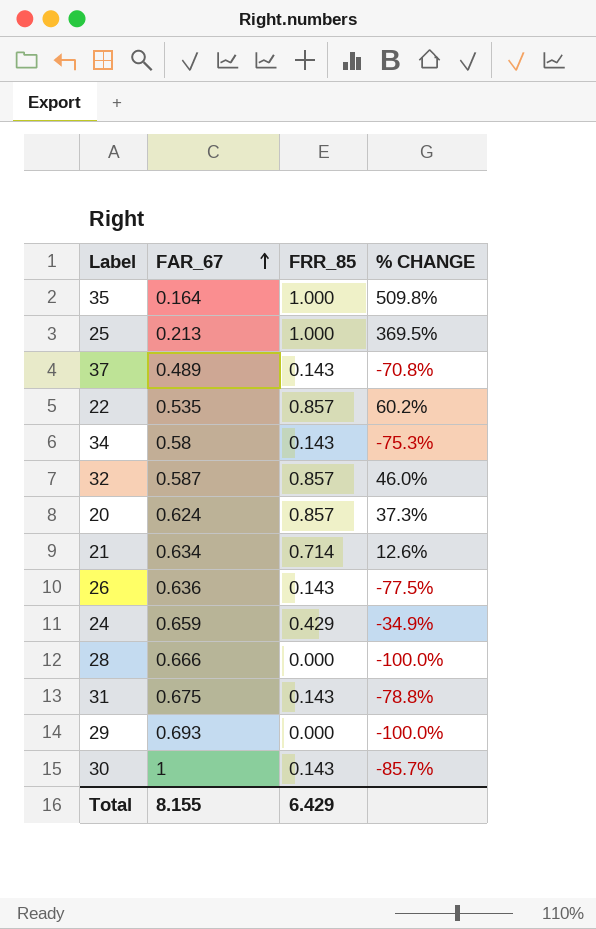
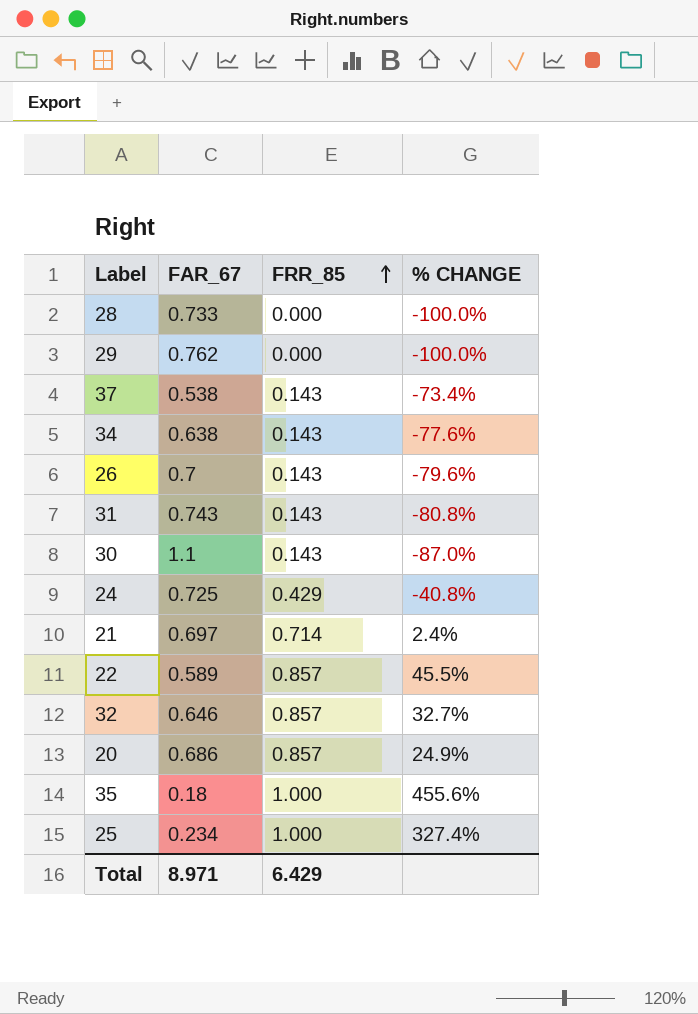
row order: FAR_67 ascending -> FRR_85 ascending
28 | FAR_67: 0.666 -> 0.733
29 | FAR_67: 0.693 -> 0.762
37 | FAR_67: 0.489 -> 0.538
37 | % CHANGE: -70.8% -> -73.4%
34 | FAR_67: 0.58 -> 0.638
34 | % CHANGE: -75.3% -> -77.6%
26 | FAR_67: 0.636 -> 0.7
26 | % CHANGE: -77.5% -> -79.6%
31 | FAR_67: 0.675 -> 0.743
31 | % CHANGE: -78.8% -> -80.8%
30 | FAR_67: 1 -> 1.1
30 | % CHANGE: -85.7% -> -87.0%
24 | FAR_67: 0.659 -> 0.725
24 | % CHANGE: -34.9% -> -40.8%
21 | FAR_67: 0.634 -> 0.697
21 | % CHANGE: 12.6% -> 2.4%
22 | FAR_67: 0.535 -> 0.589
22 | % CHANGE: 60.2% -> 45.5%
32 | FAR_67: 0.587 -> 0.646
32 | % CHANGE: 46.0% -> 32.7%
20 | FAR_67: 0.624 -> 0.686
20 | % CHANGE: 37.3% -> 24.9%
35 | FAR_67: 0.164 -> 0.18
35 | % CHANGE: 509.8% -> 455.6%
25 | FAR_67: 0.213 -> 0.234
25 | % CHANGE: 369.5% -> 327.4%
Total | FAR_67: 8.155 -> 8.971

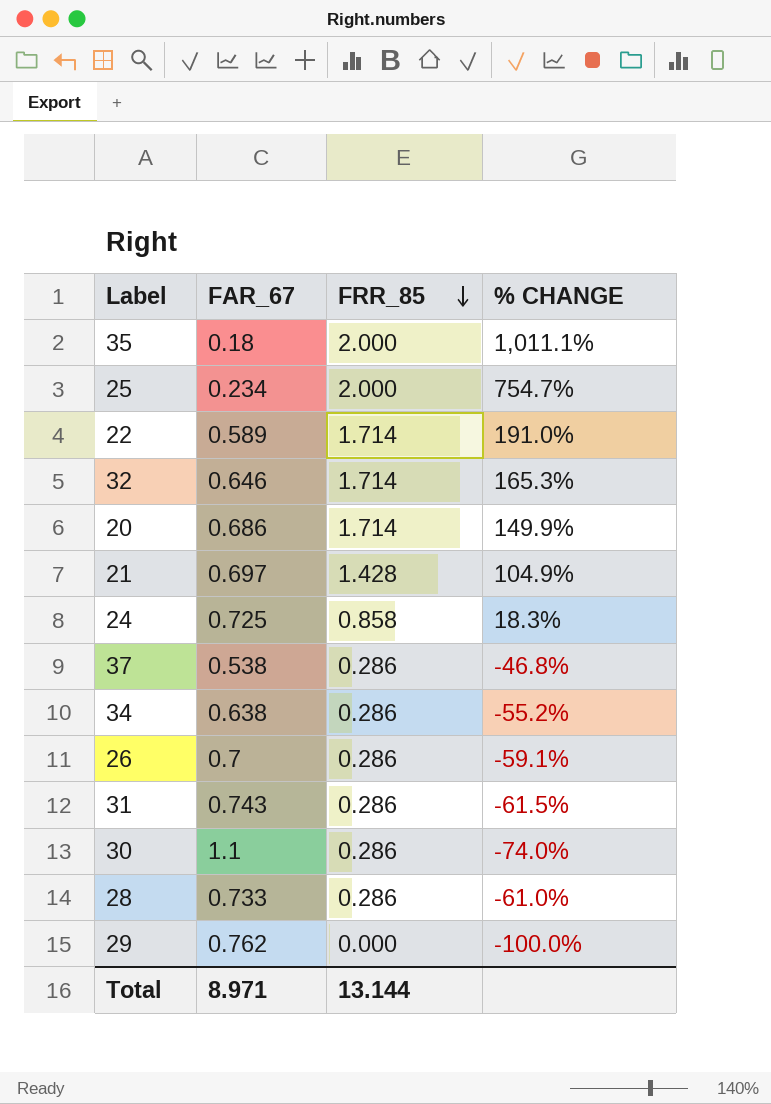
row order: FRR_85 ascending -> FRR_85 descending
35 | FRR_85: 1.000 -> 2.000
35 | % CHANGE: 455.6% -> 1,011.1%
25 | FRR_85: 1.000 -> 2.000
25 | % CHANGE: 327.4% -> 754.7%
22 | FRR_85: 0.857 -> 1.714
22 | % CHANGE: 45.5% -> 191.0%
32 | FRR_85: 0.857 -> 1.714
32 | % CHANGE: 32.7% -> 165.3%
20 | FRR_85: 0.857 -> 1.714
20 | % CHANGE: 24.9% -> 149.9%
21 | FRR_85: 0.714 -> 1.428
21 | % CHANGE: 2.4% -> 104.9%
24 | FRR_85: 0.429 -> 0.858
24 | % CHANGE: -40.8% -> 18.3%
37 | FRR_85: 0.143 -> 0.286
37 | % CHANGE: -73.4% -> -46.8%
34 | FRR_85: 0.143 -> 0.286
34 | % CHANGE: -77.6% -> -55.2%
26 | FRR_85: 0.143 -> 0.286
26 | % CHANGE: -79.6% -> -59.1%
31 | FRR_85: 0.143 -> 0.286
31 | % CHANGE: -80.8% -> -61.5%
30 | FRR_85: 0.143 -> 0.286
30 | % CHANGE: -87.0% -> -74.0%
28 | FRR_85: 0.000 -> 0.286
28 | % CHANGE: -100.0% -> -61.0%
Total | FRR_85: 6.429 -> 13.144

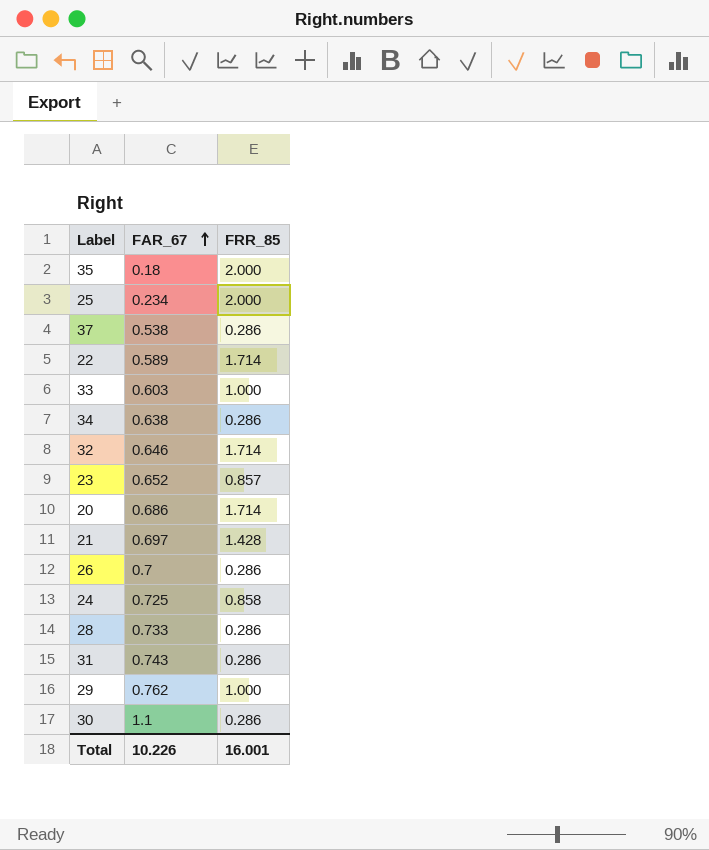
row order: FRR_85 descending -> FAR_67 ascending
column % CHANGE | formula: ([FRR_85] - [FAR_67]) / [FAR_67] -> none
row 33: none -> 0.603 | 1.000
row 23: none -> 0.652 | 0.857
29 | FRR_85: 0.000 -> 1.000
Total | FAR_67: 8.971 -> 10.226
Total | FRR_85: 13.144 -> 16.001

